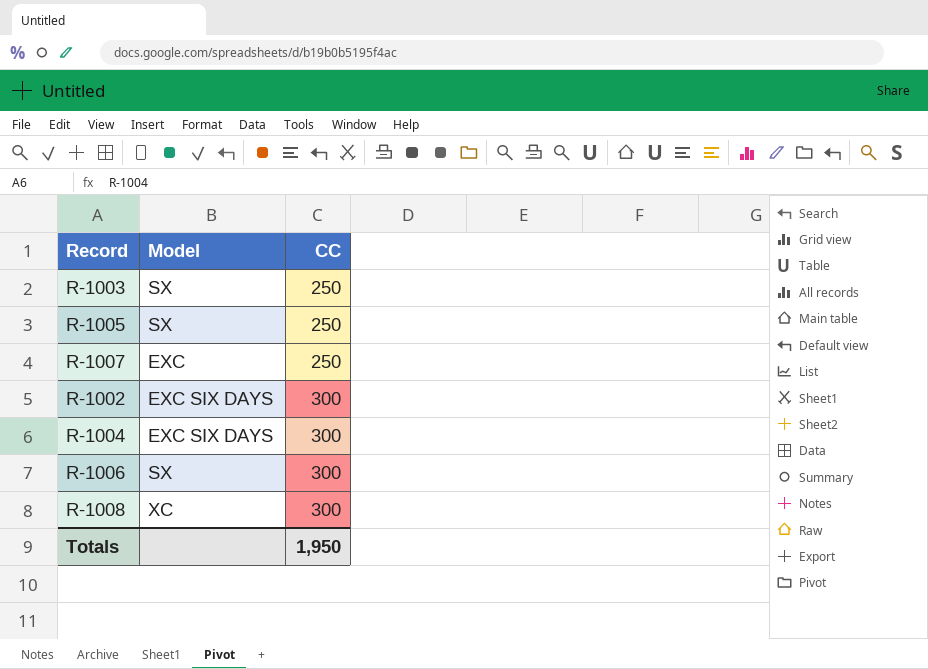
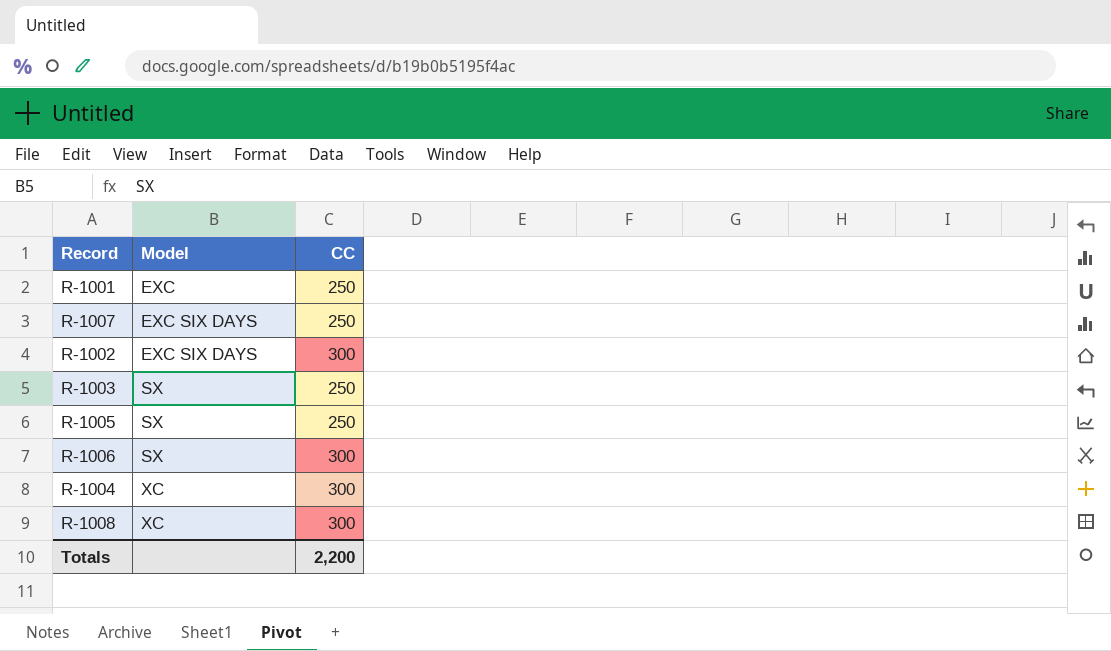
row order: CC ascending -> Model ascending
row R-1001: none -> EXC | 250
R-1007 | Model: EXC -> EXC SIX DAYS
R-1004 | Model: EXC SIX DAYS -> XC
Totals | CC: 1,950 -> 2,200

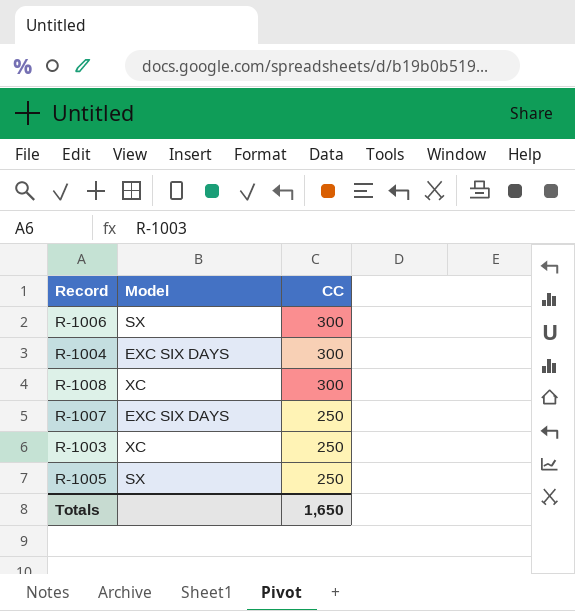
row order: Model ascending -> CC descending
row R-1001: EXC | 250 -> none
row R-1002: EXC SIX DAYS | 300 -> none
R-1004 | Model: XC -> EXC SIX DAYS
R-1003 | Model: SX -> XC
Totals | CC: 2,200 -> 1,650

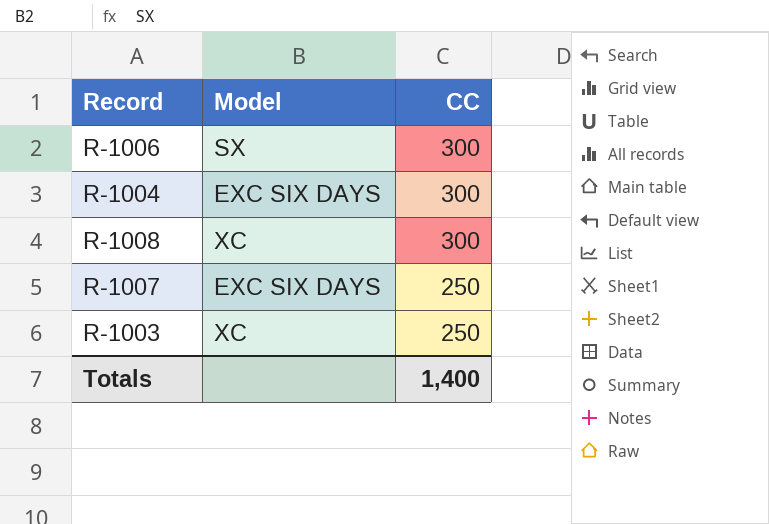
row R-1005: SX | 250 -> none
Totals | CC: 1,650 -> 1,400

